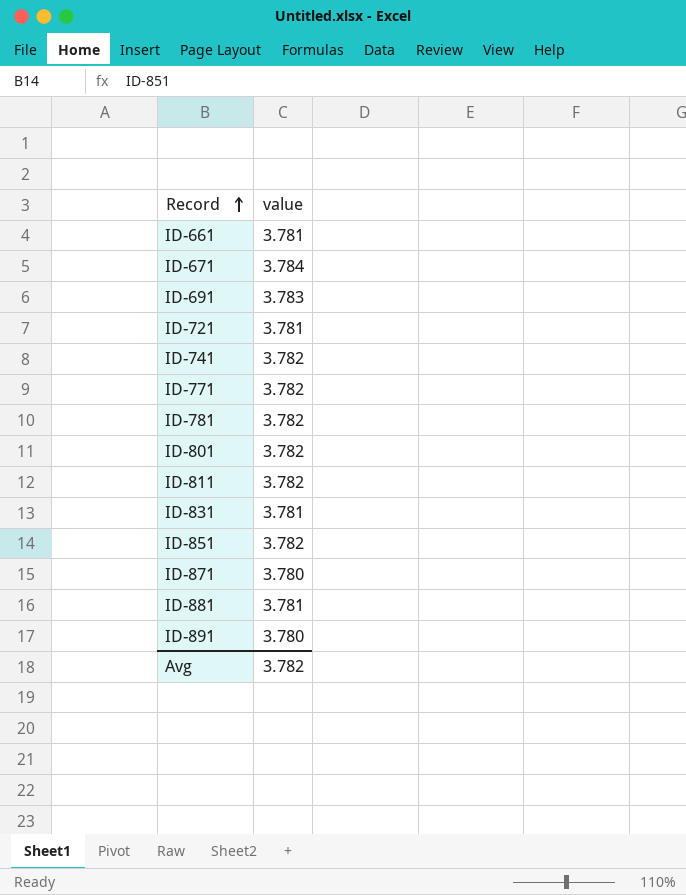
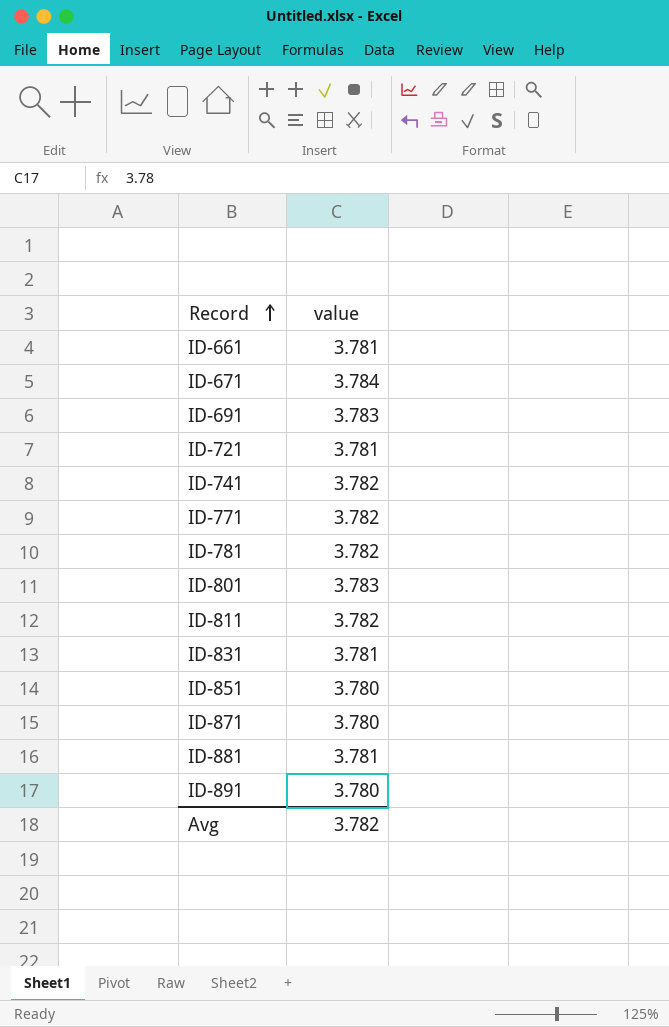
ID-801 | value: 3.782 -> 3.783
ID-851 | value: 3.782 -> 3.780

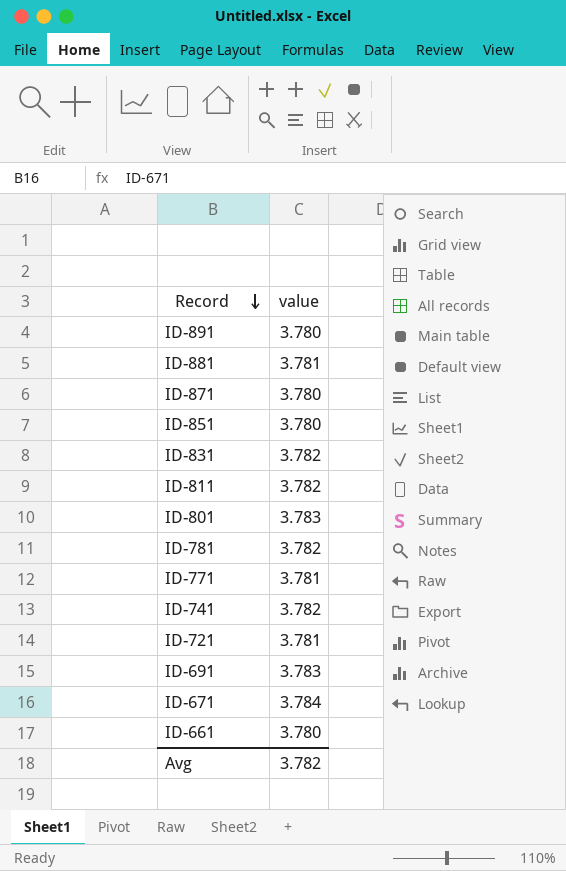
row order: Record ascending -> Record descending
ID-831 | value: 3.781 -> 3.782
ID-771 | value: 3.782 -> 3.781
ID-661 | value: 3.781 -> 3.780

